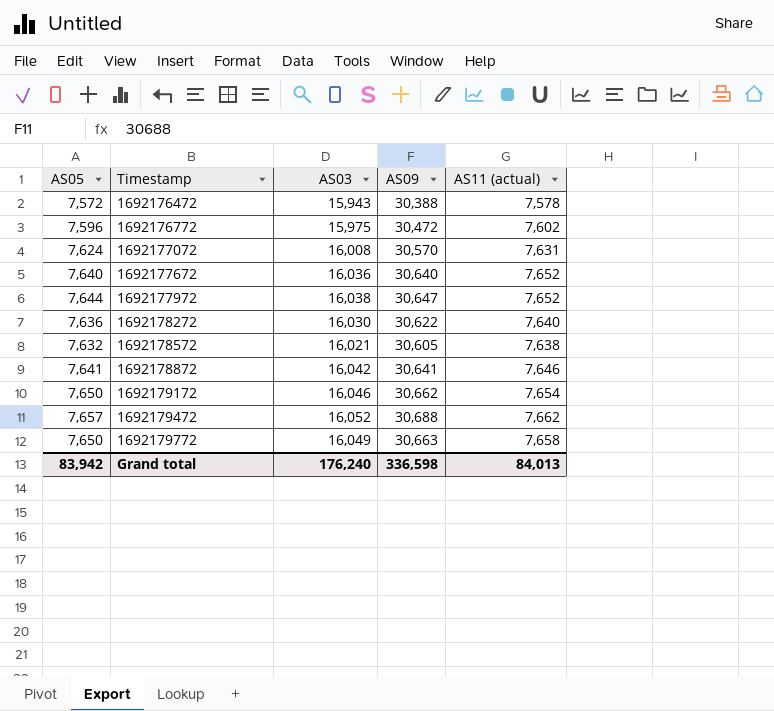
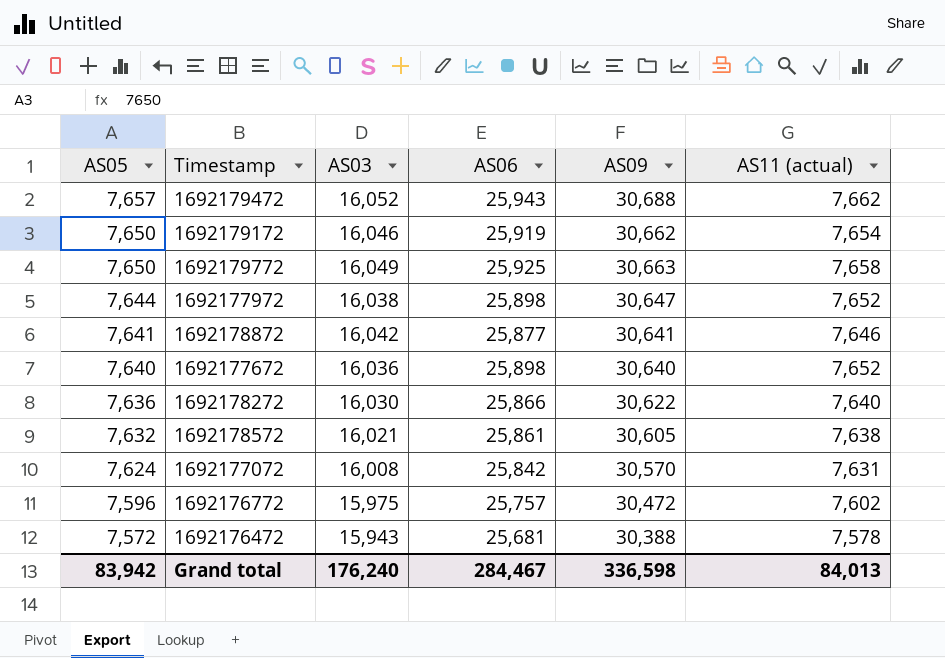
row order: Timestamp ascending -> AS05 descending
column AS06 | position: none -> 4

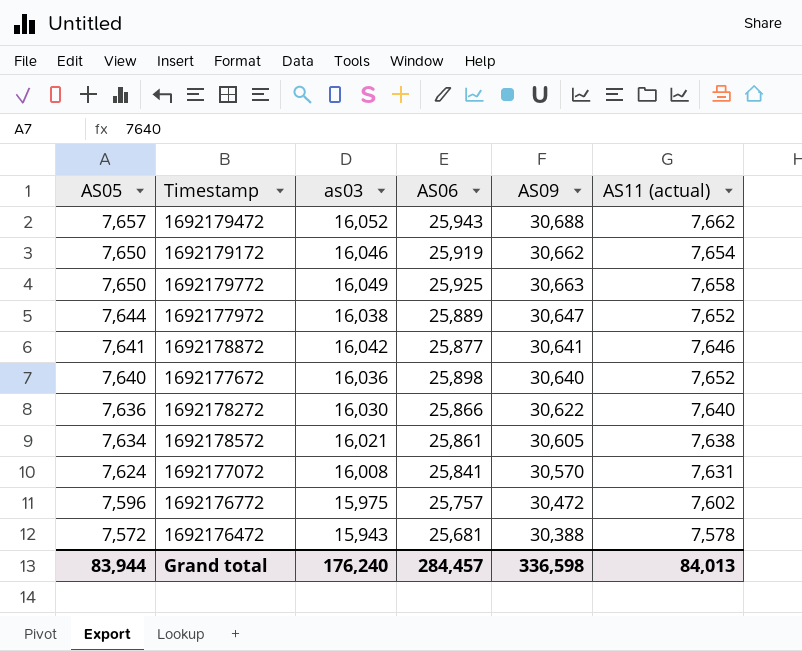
column name: AS03 -> as03
1692177972 | AS06: 25,898 -> 25,889
1692178572 | AS05: 7,632 -> 7,634
1692177072 | AS06: 25,842 -> 25,841
Grand total | AS05: 83,942 -> 83,944
Grand total | AS06: 284,467 -> 284,457

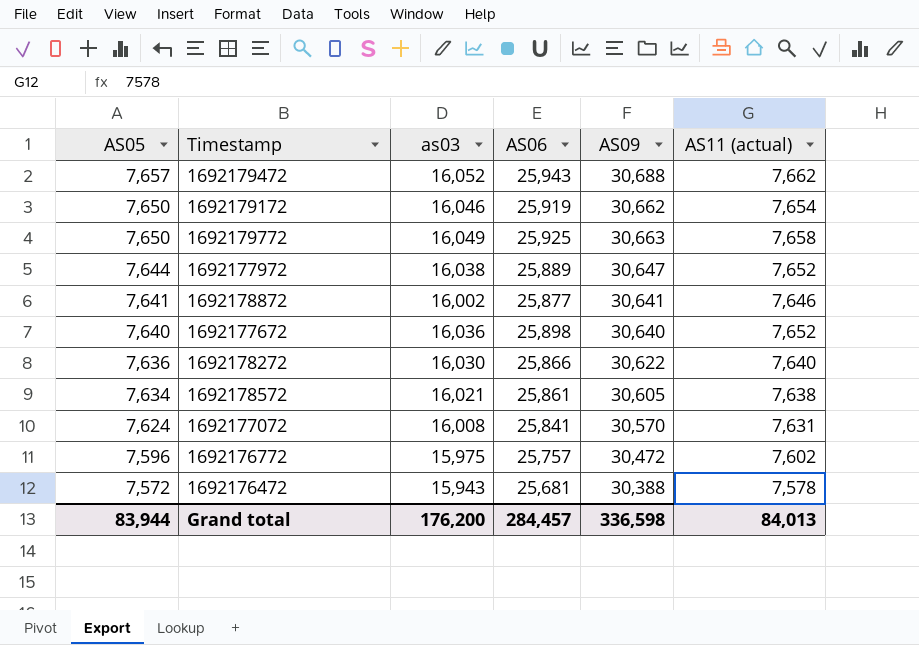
1692178872 | as03: 16,042 -> 16,002
Grand total | as03: 176,240 -> 176,200

